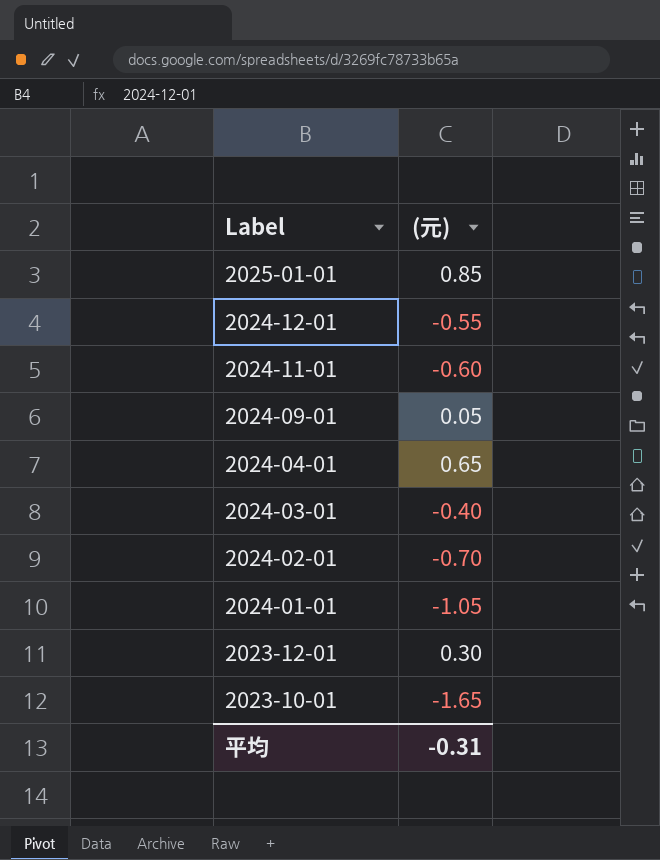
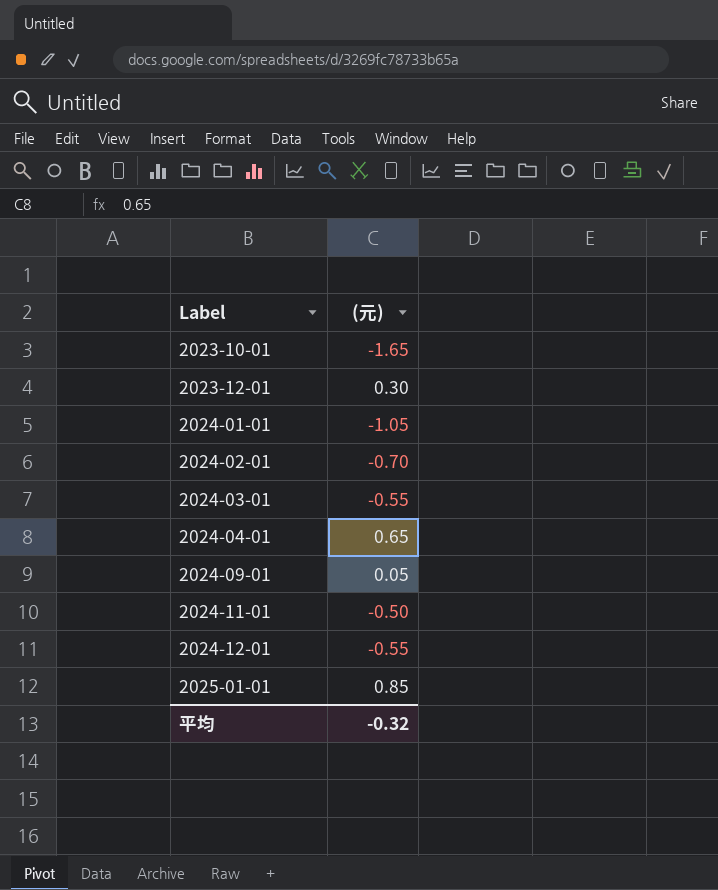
row order: Label descending -> Label ascending
2024-03-01 | (元): -0.40 -> -0.55
2024-11-01 | (元): -0.60 -> -0.50
平均 | (元): -0.31 -> -0.32

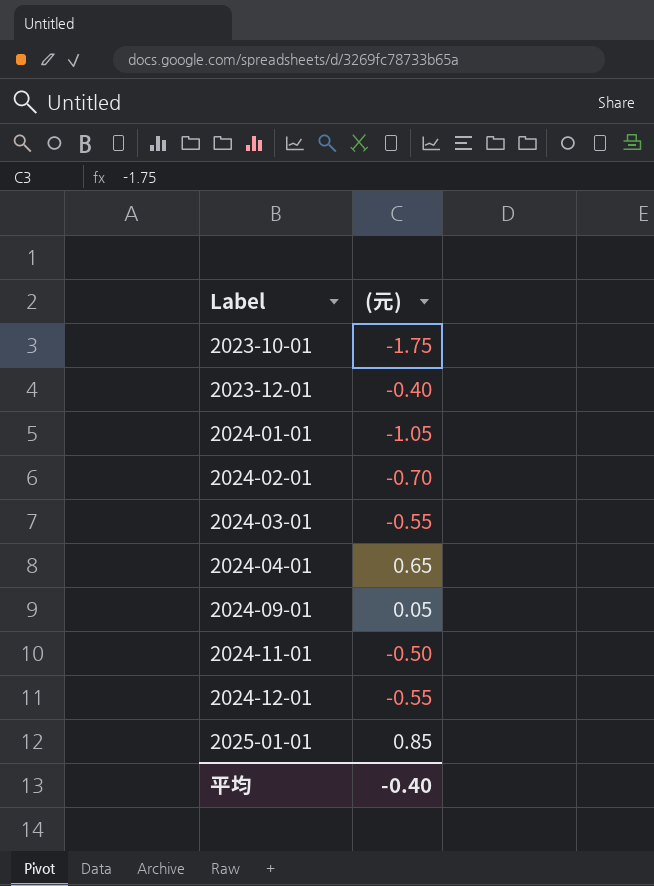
2023-10-01 | (元): -1.65 -> -1.75
2023-12-01 | (元): 0.30 -> -0.40
平均 | (元): -0.32 -> -0.40

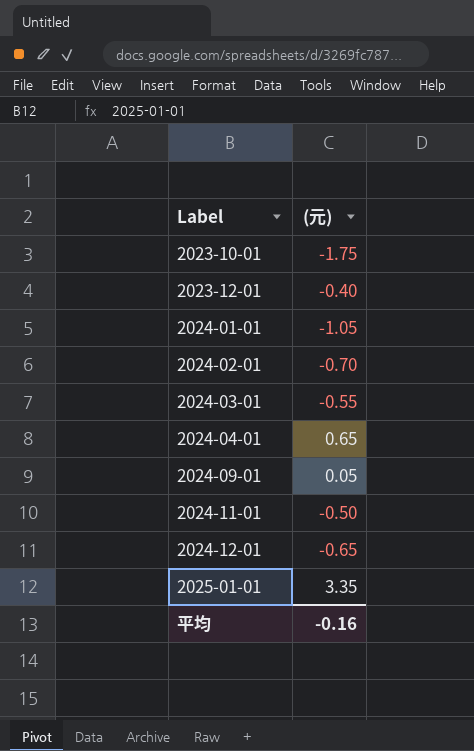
2024-12-01 | (元): -0.55 -> -0.65
2025-01-01 | (元): 0.85 -> 3.35
平均 | (元): -0.40 -> -0.16

